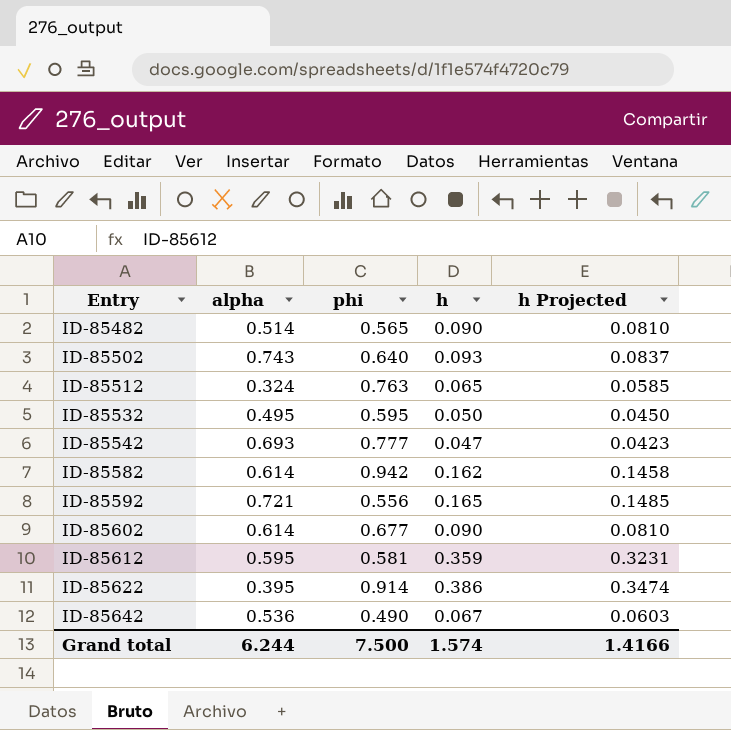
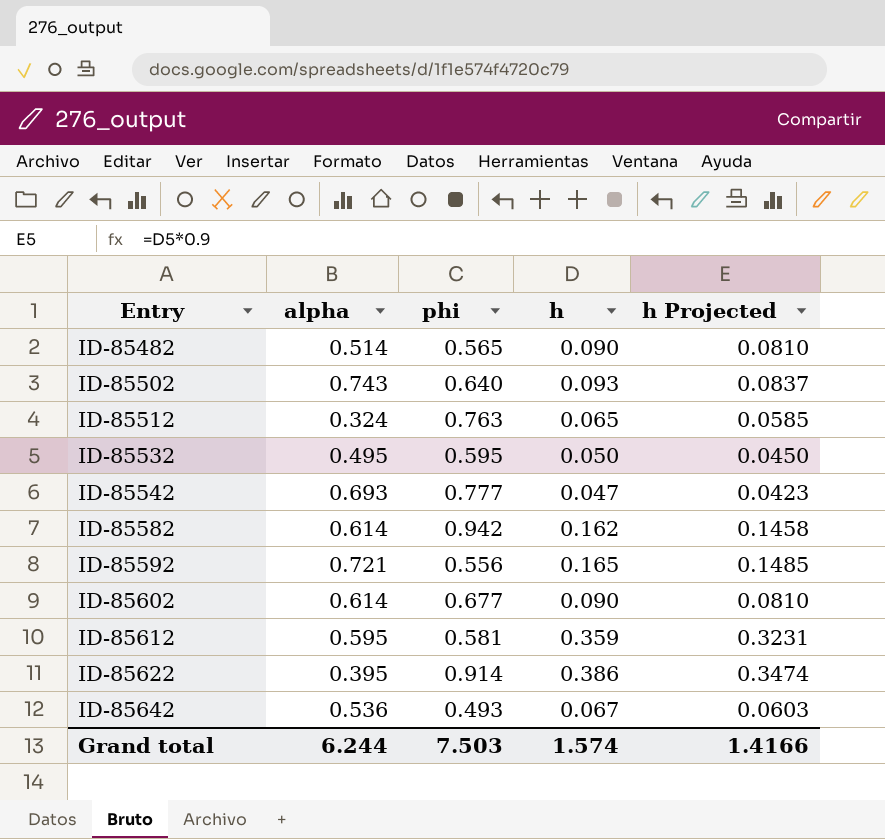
ID-85642 | phi: 0.490 -> 0.493
Grand total | phi: 7.500 -> 7.503

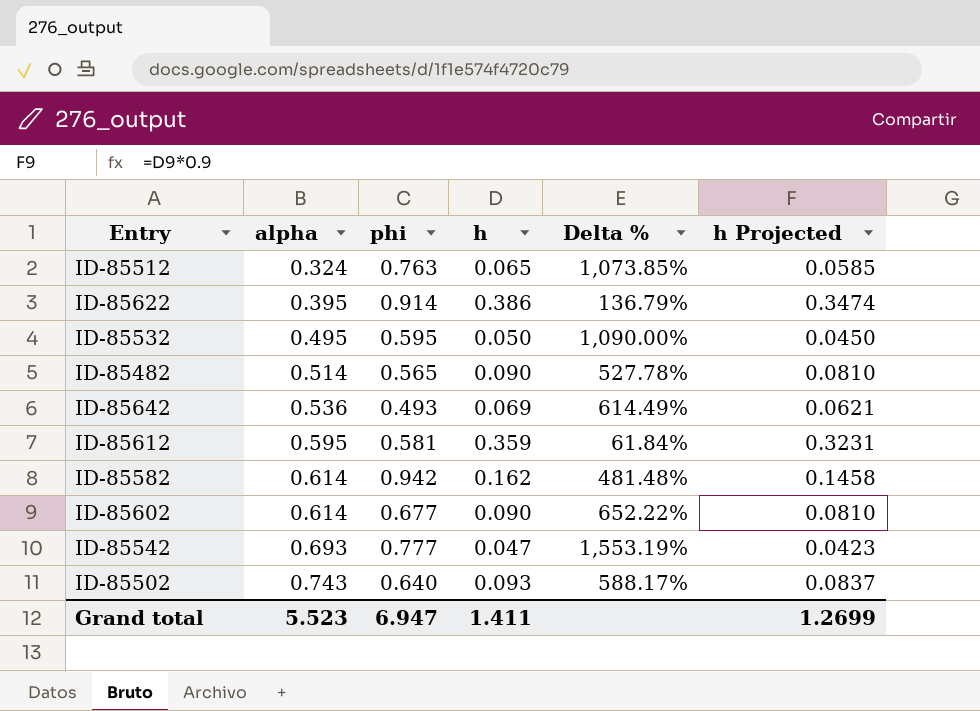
row order: Entry ascending -> alpha ascending
column Delta % | formula: none -> ([phi] - [h]) / [h]
row ID-85592: 0.721 | 0.556 | 0.165 | 0.1485 -> none
ID-85642 | h: 0.067 -> 0.069
ID-85642 | h Projected: 0.0603 -> 0.0621
Grand total | alpha: 6.244 -> 5.523
Grand total | phi: 7.503 -> 6.947
Grand total | h: 1.574 -> 1.411
Grand total | h Projected: 1.4166 -> 1.2699

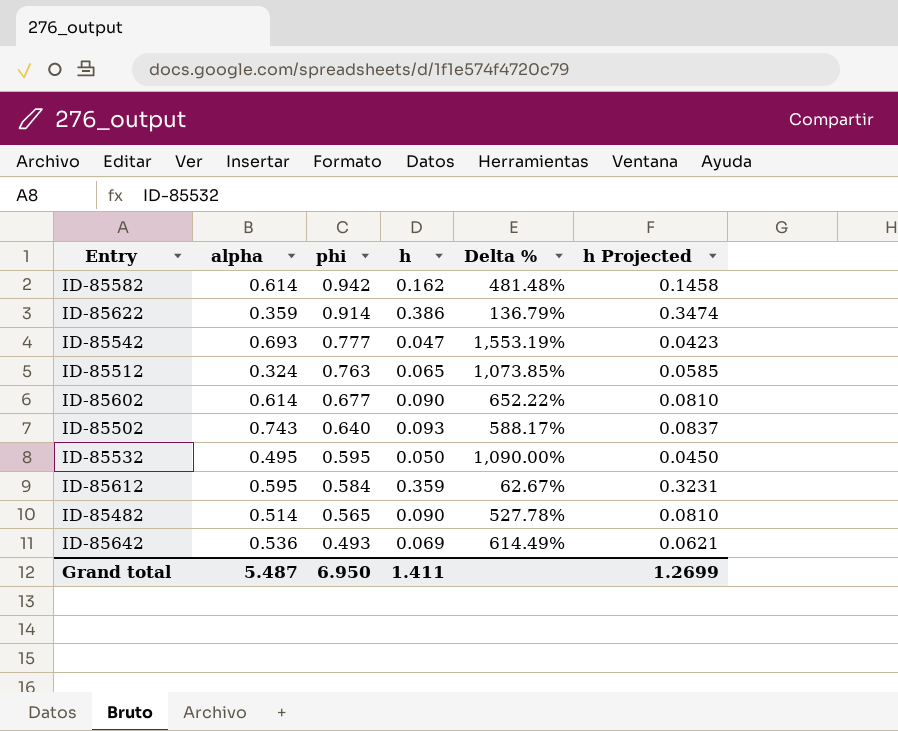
row order: alpha ascending -> phi descending
ID-85622 | alpha: 0.395 -> 0.359
ID-85612 | phi: 0.581 -> 0.584
ID-85612 | Delta %: 61.84% -> 62.67%
Grand total | alpha: 5.523 -> 5.487
Grand total | phi: 6.947 -> 6.950

